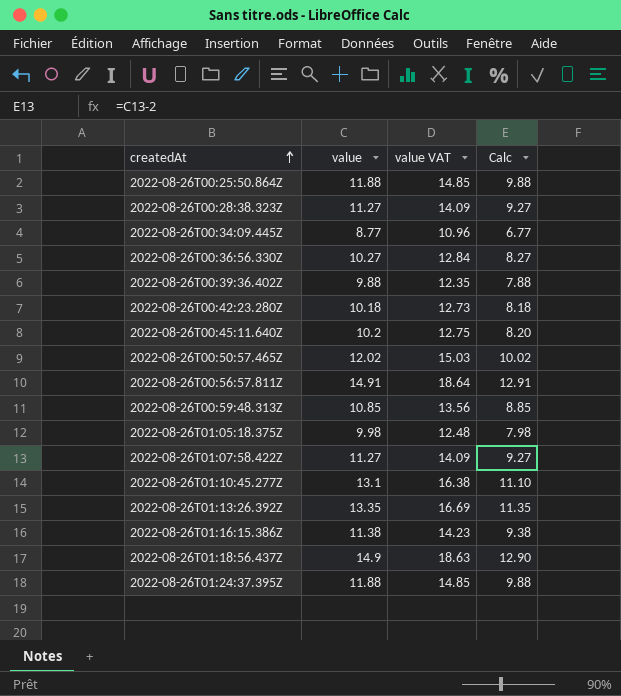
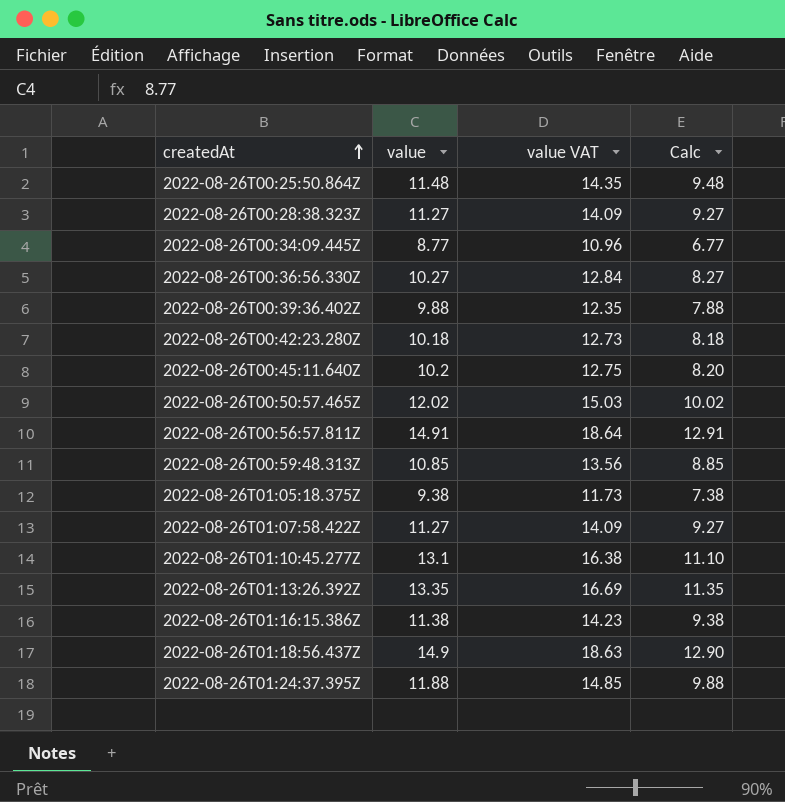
2022-08-26T00:25:50.864Z | value: 11.88 -> 11.48
2022-08-26T00:25:50.864Z | value VAT: 14.85 -> 14.35
2022-08-26T00:25:50.864Z | Calc: 9.88 -> 9.48
2022-08-26T01:05:18.375Z | value: 9.98 -> 9.38
2022-08-26T01:05:18.375Z | value VAT: 12.48 -> 11.73
2022-08-26T01:05:18.375Z | Calc: 7.98 -> 7.38

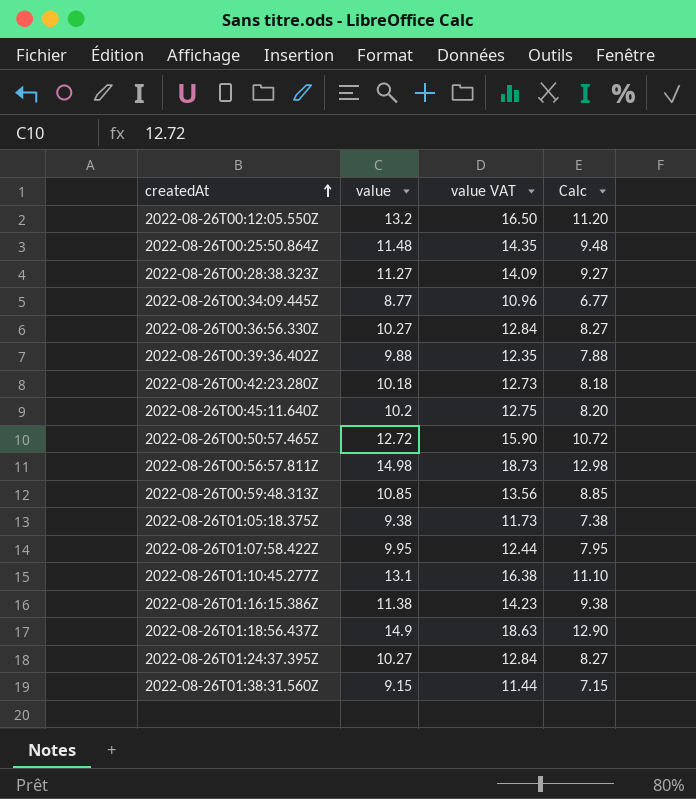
row 2022-08-26T01:13:26.392Z: 13.35 | 16.69 | 11.35 -> none
row 2022-08-26T00:12:05.550Z: none -> 13.2 | 16.50 | 11.20
2022-08-26T00:50:57.465Z | value: 12.02 -> 12.72
2022-08-26T00:50:57.465Z | value VAT: 15.03 -> 15.90
2022-08-26T00:50:57.465Z | Calc: 10.02 -> 10.72
2022-08-26T00:56:57.811Z | value: 14.91 -> 14.98
2022-08-26T00:56:57.811Z | value VAT: 18.64 -> 18.73
2022-08-26T00:56:57.811Z | Calc: 12.91 -> 12.98
2022-08-26T01:07:58.422Z | value: 11.27 -> 9.95
2022-08-26T01:07:58.422Z | value VAT: 14.09 -> 12.44
2022-08-26T01:07:58.422Z | Calc: 9.27 -> 7.95
2022-08-26T01:24:37.395Z | value: 11.88 -> 10.27
2022-08-26T01:24:37.395Z | value VAT: 14.85 -> 12.84
2022-08-26T01:24:37.395Z | Calc: 9.88 -> 8.27
row 2022-08-26T01:38:31.560Z: none -> 9.15 | 11.44 | 7.15

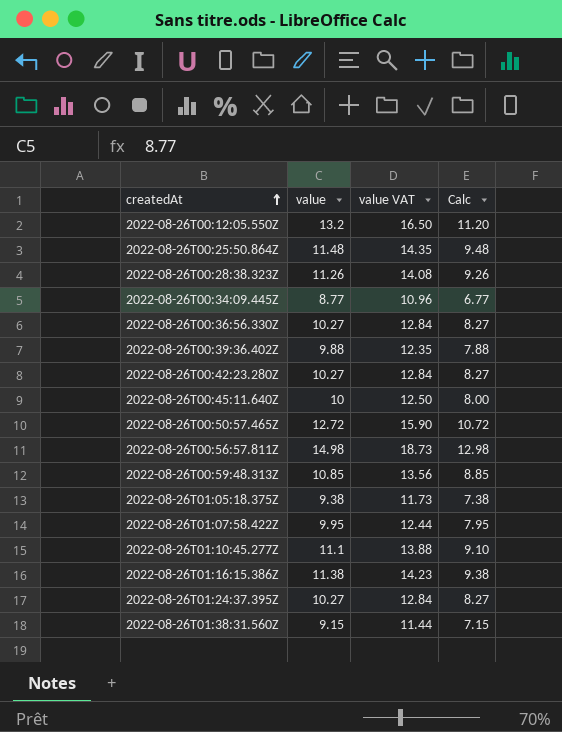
row 2022-08-26T01:18:56.437Z: 14.9 | 18.63 | 12.90 -> none
2022-08-26T00:28:38.323Z | value: 11.27 -> 11.26
2022-08-26T00:28:38.323Z | value VAT: 14.09 -> 14.08
2022-08-26T00:28:38.323Z | Calc: 9.27 -> 9.26
2022-08-26T00:42:23.280Z | value: 10.18 -> 10.27
2022-08-26T00:42:23.280Z | value VAT: 12.73 -> 12.84
2022-08-26T00:42:23.280Z | Calc: 8.18 -> 8.27
2022-08-26T00:45:11.640Z | value: 10.2 -> 10
2022-08-26T00:45:11.640Z | value VAT: 12.75 -> 12.50
2022-08-26T00:45:11.640Z | Calc: 8.20 -> 8.00
2022-08-26T01:10:45.277Z | value: 13.1 -> 11.1
2022-08-26T01:10:45.277Z | value VAT: 16.38 -> 13.88
2022-08-26T01:10:45.277Z | Calc: 11.10 -> 9.10

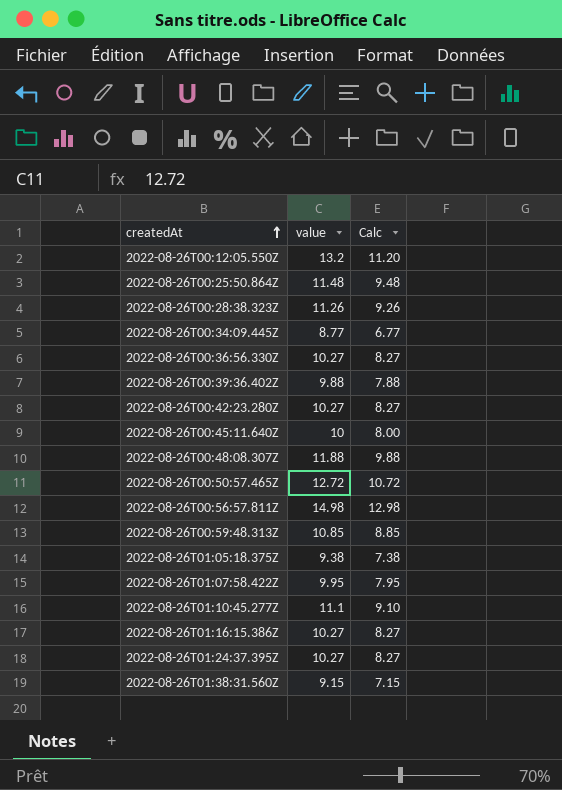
column value VAT | formula: [value] * 1.25 -> none
row 2022-08-26T00:48:08.307Z: none -> 11.88 | 9.88
2022-08-26T01:16:15.386Z | value: 11.38 -> 10.27
2022-08-26T01:16:15.386Z | Calc: 9.38 -> 8.27

